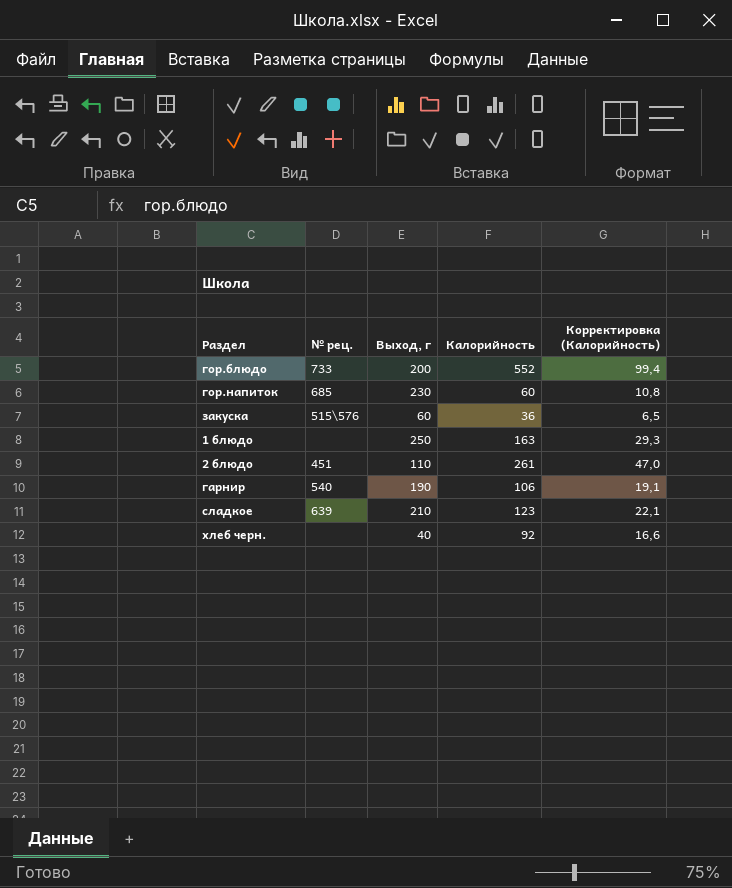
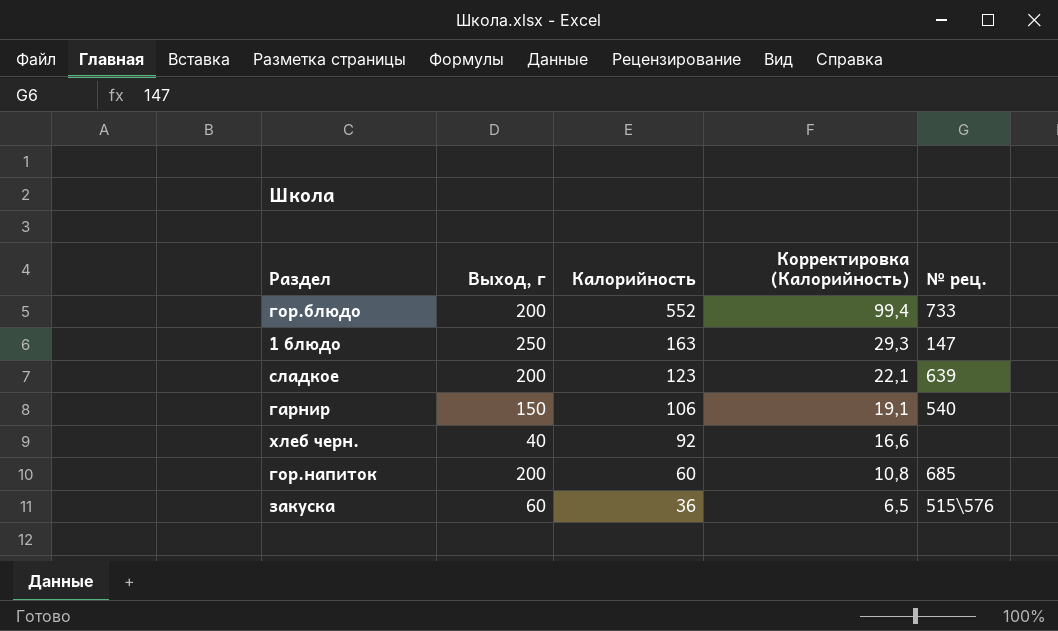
row order: none -> Калорийность descending
column № рец. | position: 2 -> 5
row 2 блюдо: 451 | 110 | 261 | 47,0 -> none
1 блюдо | № рец.: none -> 147
сладкое | Выход, г: 210 -> 200
гарнир | Выход, г: 190 -> 150
гор.напиток | Выход, г: 230 -> 200

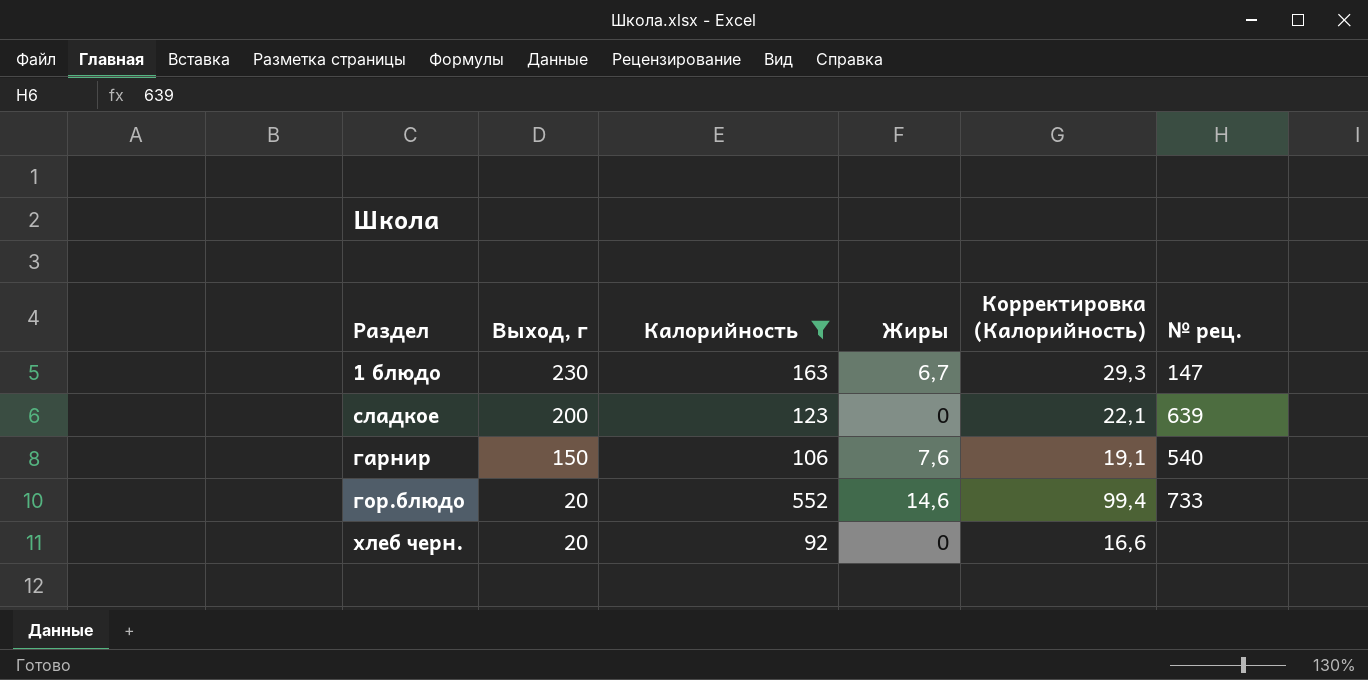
filter: none -> Калорийность >= 92
row order: Калорийность descending -> Выход, г descending
column Жиры | position: none -> 4
1 блюдо | Выход, г: 250 -> 230
гор.блюдо | Выход, г: 200 -> 20
хлеб черн. | Выход, г: 40 -> 20

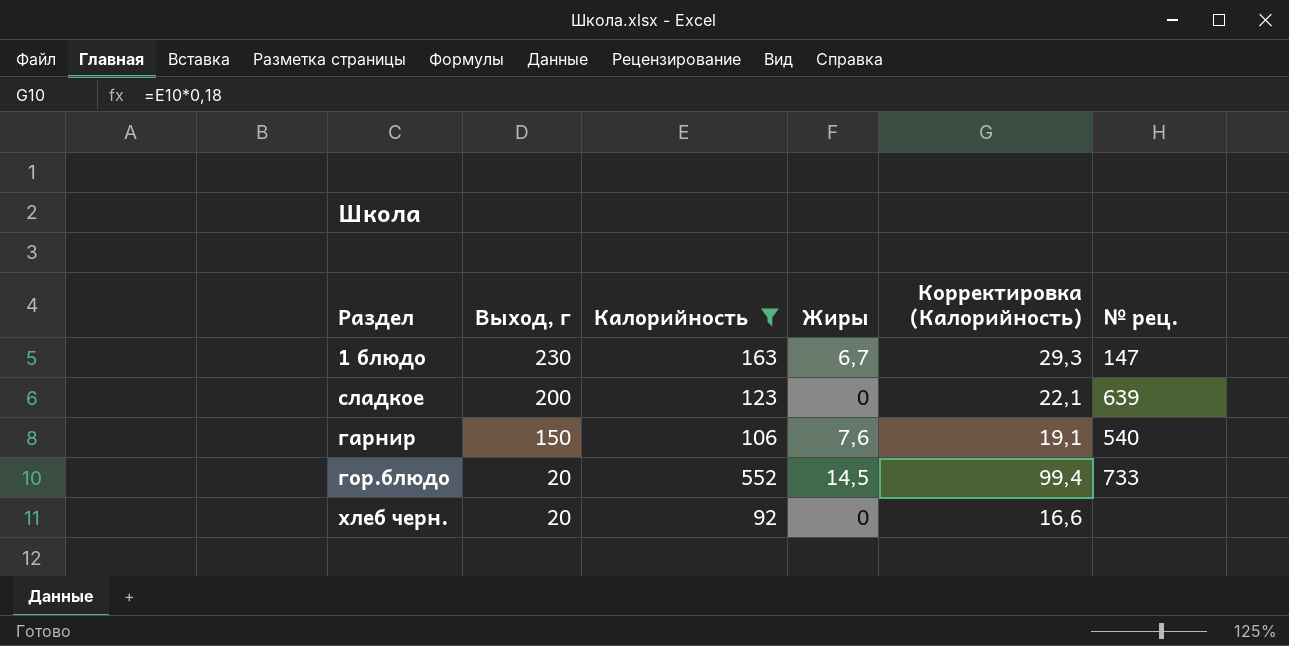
гор.блюдо | Жиры: 14,6 -> 14,5

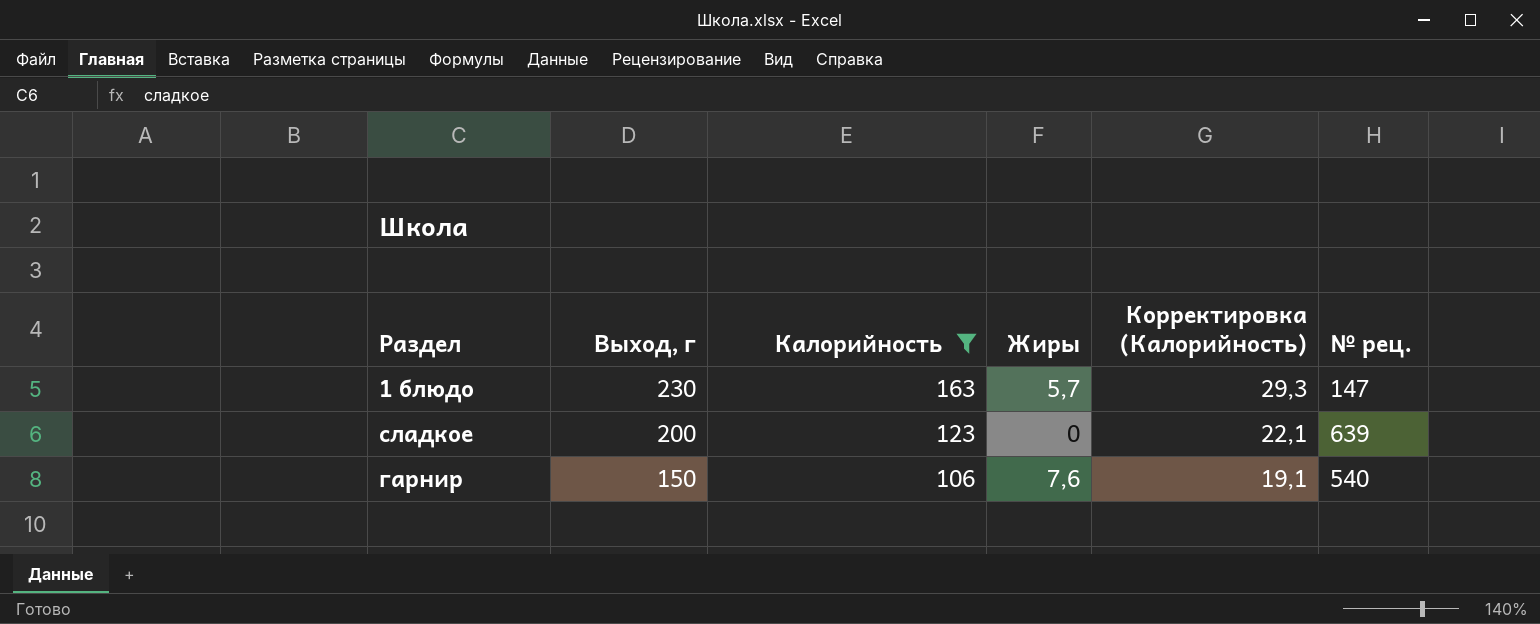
row гор.блюдо: 20 | 552 | 14,5 | 99,4 | 733 -> none
row хлеб черн.: 20 | 92 | 0 | 16,6 | none -> none
1 блюдо | Жиры: 6,7 -> 5,7

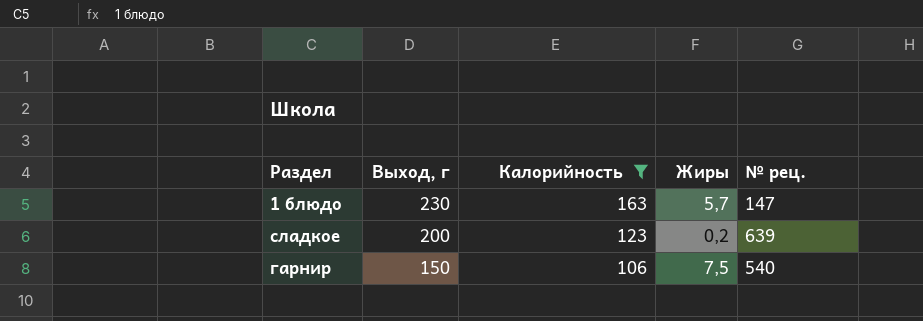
column Корректировка (Калорийность) | formula: [Калорийность] * 0,18 -> none
сладкое | Жиры: 0 -> 0,2
гарнир | Жиры: 7,6 -> 7,5

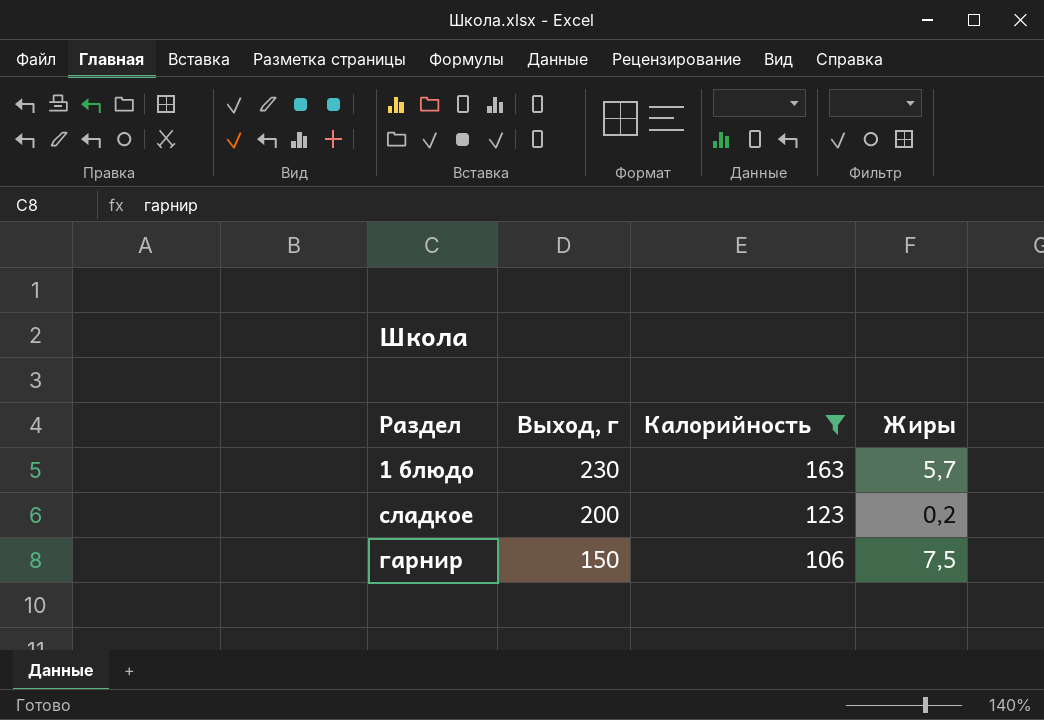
column № рец. | position: 5 -> none

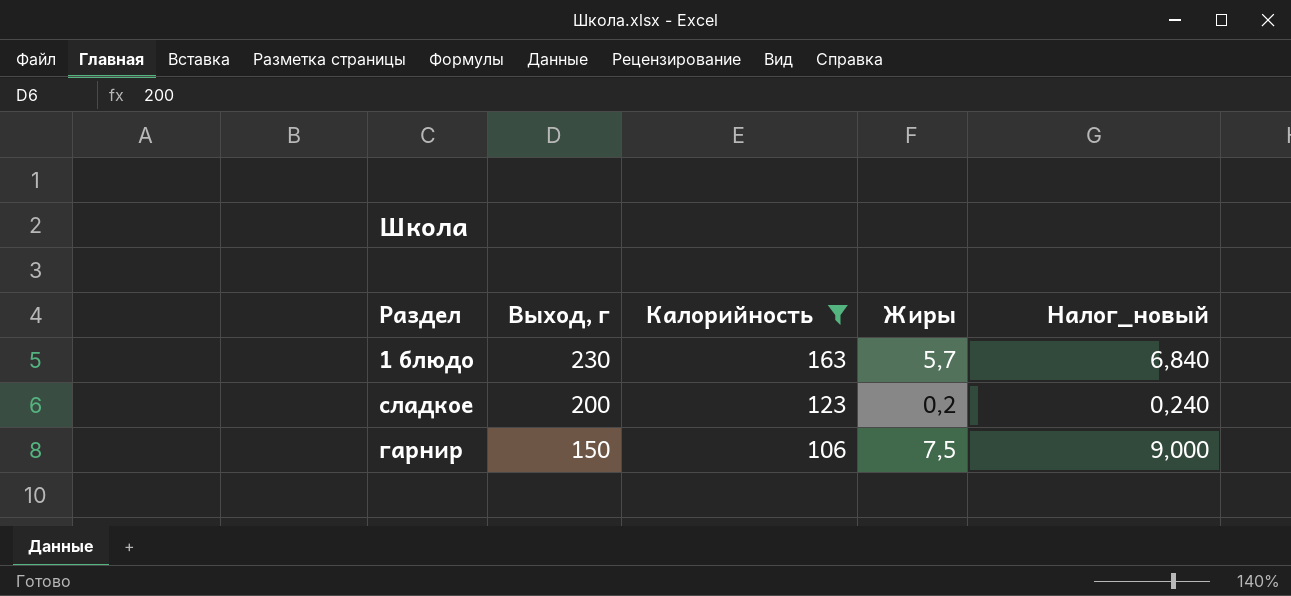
column Налог_новый | formula: none -> [Жиры] * 1,2

